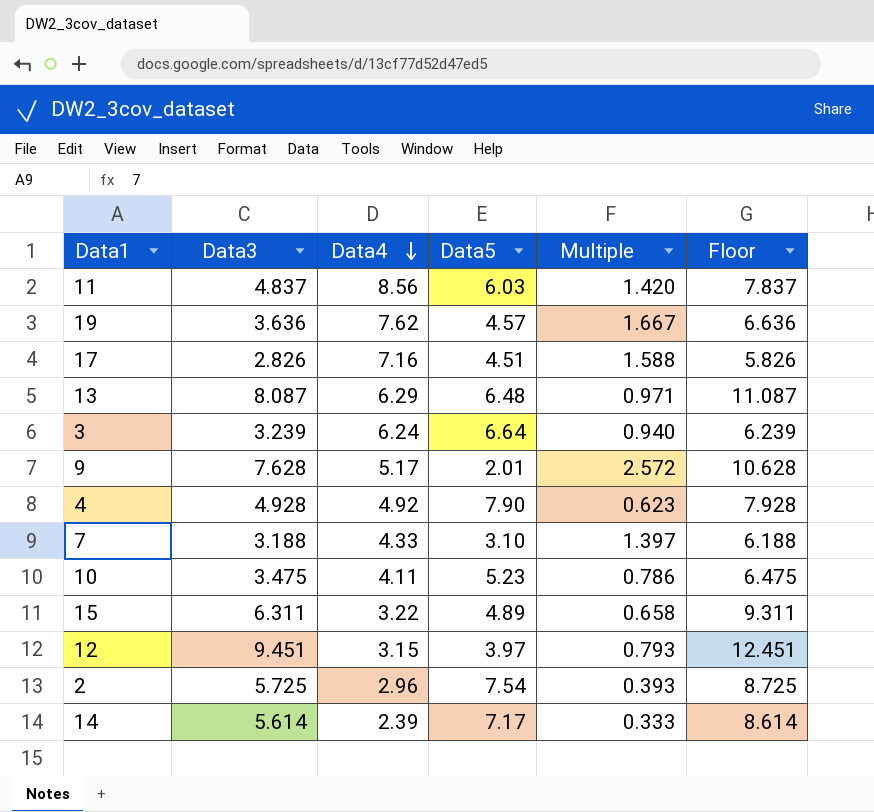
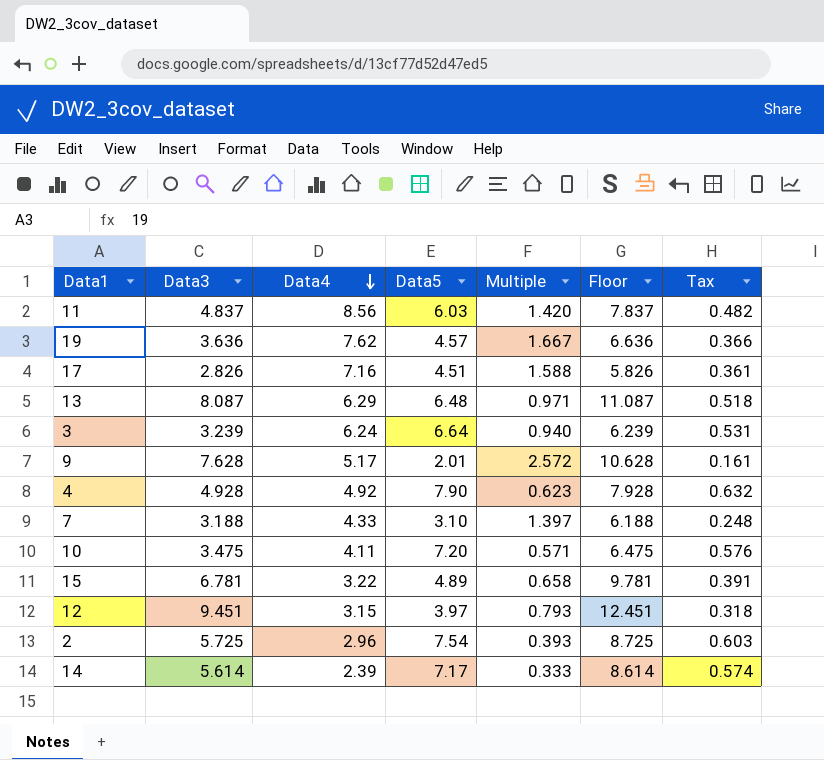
column Tax | formula: none -> [Data5] * 0.08
10 | Data5: 5.23 -> 7.20
10 | Multiple: 0.786 -> 0.571
15 | Data3: 6.311 -> 6.781
15 | Floor: 9.311 -> 9.781

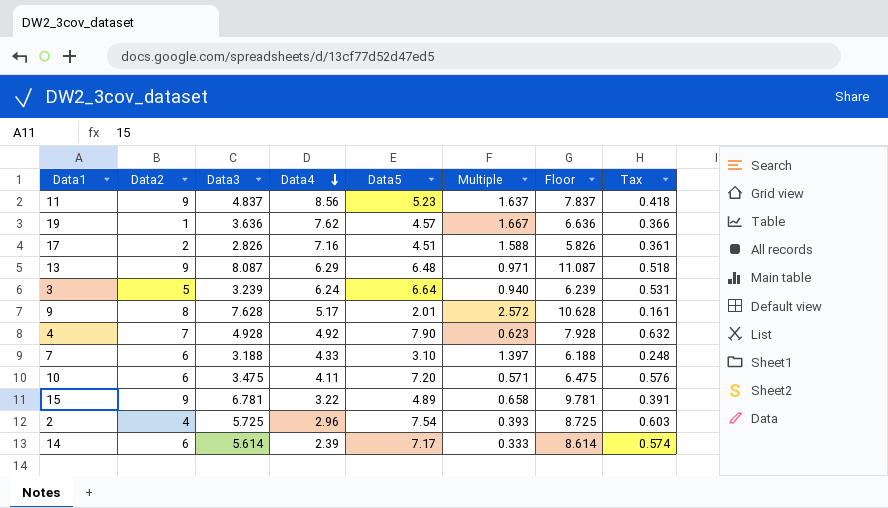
column Data2 | position: none -> 2
row 12: 9.451 | 3.15 | 3.97 | 0.793 | 12.451 | 0.318 -> none
11 | Data5: 6.03 -> 5.23
11 | Multiple: 1.420 -> 1.637
11 | Tax: 0.482 -> 0.418

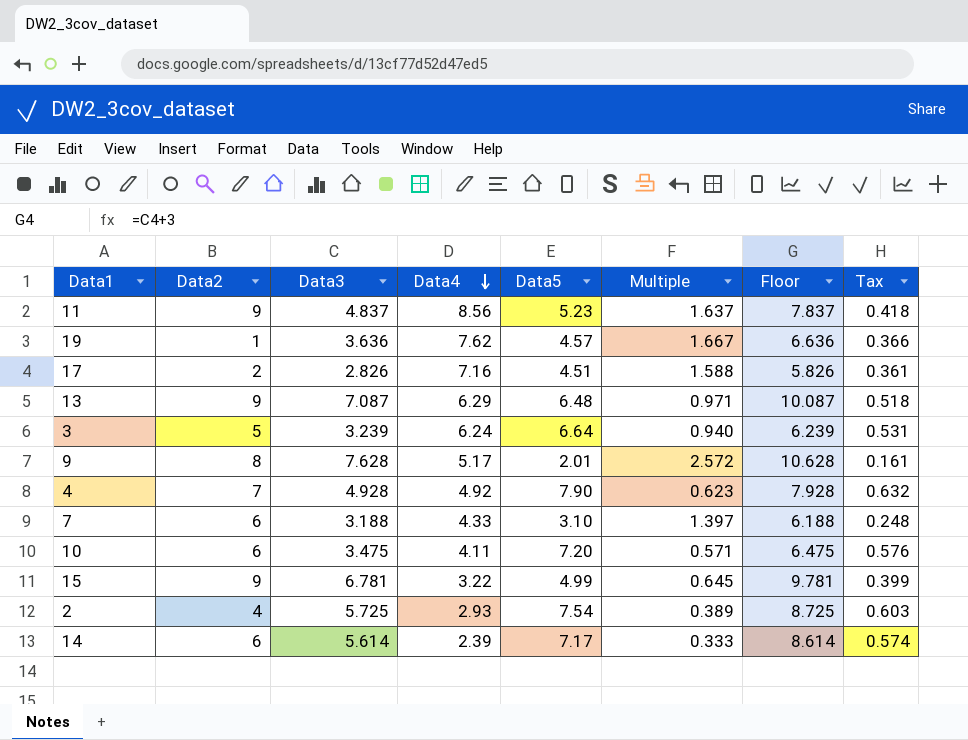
13 | Data3: 8.087 -> 7.087
13 | Floor: 11.087 -> 10.087
15 | Data5: 4.89 -> 4.99
15 | Multiple: 0.658 -> 0.645
15 | Tax: 0.391 -> 0.399
2 | Data4: 2.96 -> 2.93
2 | Multiple: 0.393 -> 0.389

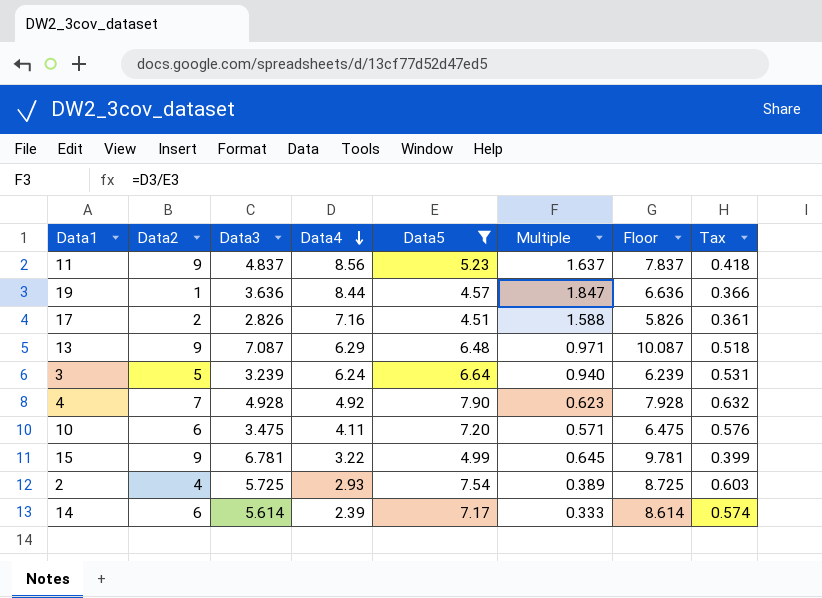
filter: none -> Data5 >= 4.51
19 | Data4: 7.62 -> 8.44
19 | Multiple: 1.667 -> 1.847

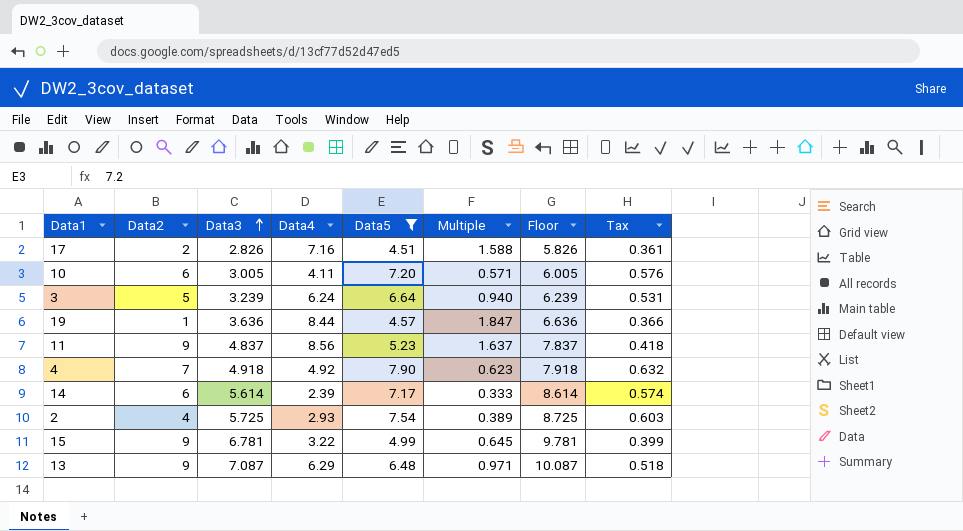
row order: Data4 descending -> Data3 ascending
10 | Data3: 3.475 -> 3.005
10 | Floor: 6.475 -> 6.005
4 | Data3: 4.928 -> 4.918
4 | Floor: 7.928 -> 7.918

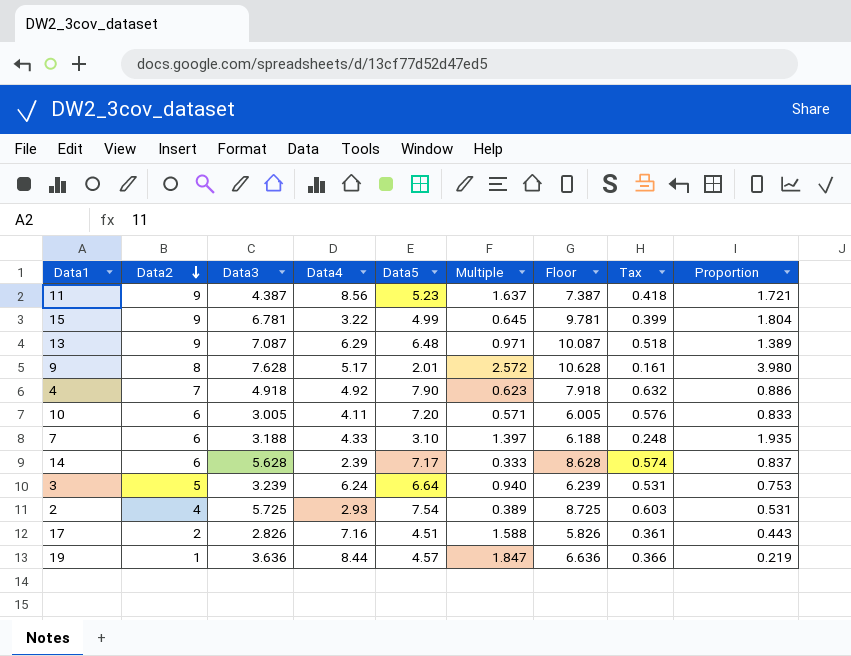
filter: Data5 >= 4.51 -> none
row order: Data3 ascending -> Data2 descending
column Proportion | formula: none -> [Data2] / [Data5]
11 | Data3: 4.837 -> 4.387
11 | Floor: 7.837 -> 7.387
14 | Data3: 5.614 -> 5.628
14 | Floor: 8.614 -> 8.628

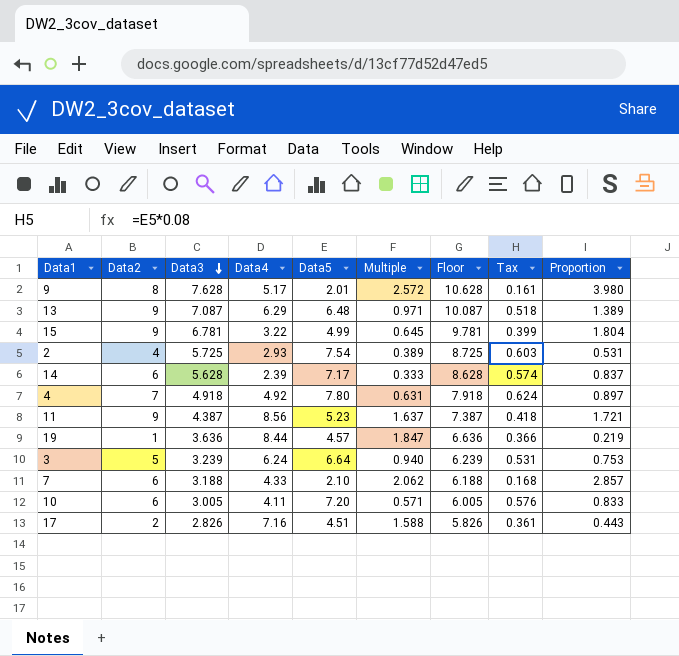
row order: Data2 descending -> Data3 descending
4 | Data5: 7.90 -> 7.80
4 | Multiple: 0.623 -> 0.631
4 | Tax: 0.632 -> 0.624
4 | Proportion: 0.886 -> 0.897
7 | Data5: 3.10 -> 2.10
7 | Multiple: 1.397 -> 2.062
7 | Tax: 0.248 -> 0.168
7 | Proportion: 1.935 -> 2.857

